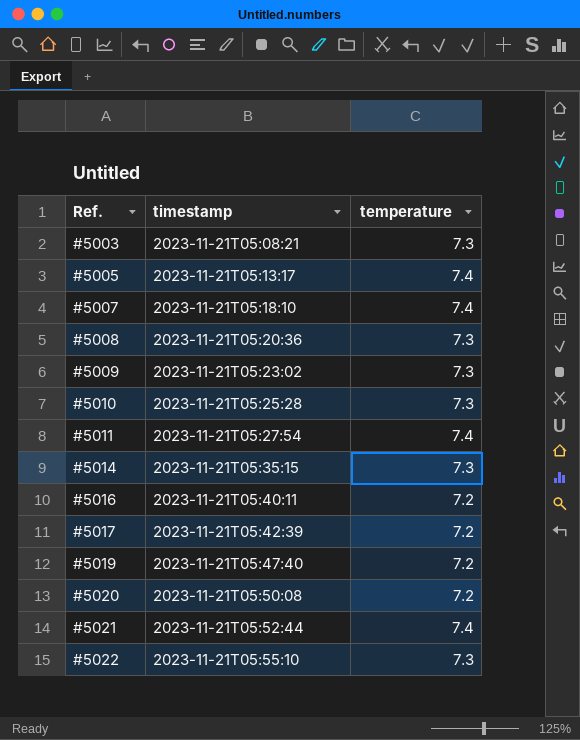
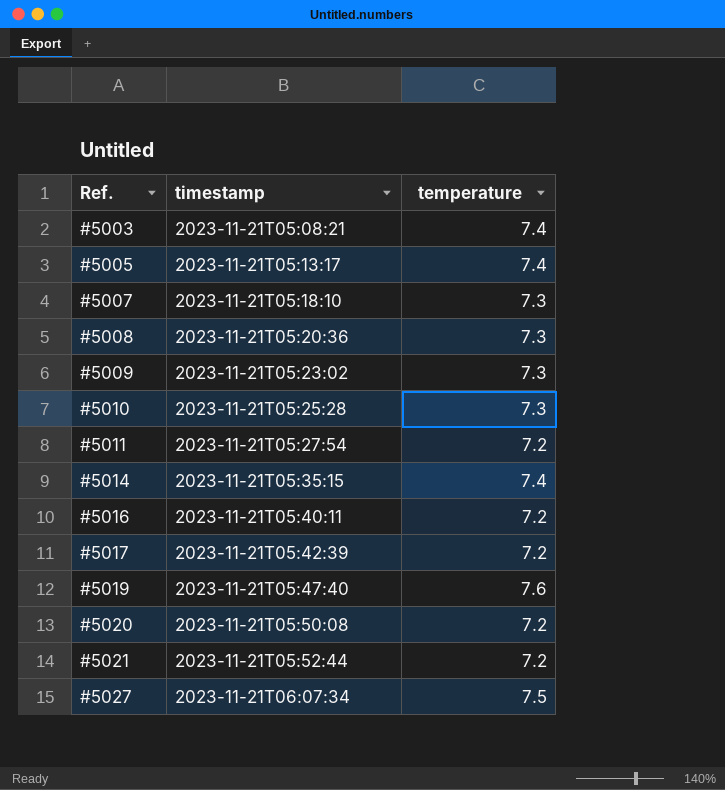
row #5022: 2023-11-21T05:55:10 | 7.3 -> none
#5003 | temperature: 7.3 -> 7.4
#5007 | temperature: 7.4 -> 7.3
#5011 | temperature: 7.4 -> 7.2
#5014 | temperature: 7.3 -> 7.4
#5019 | temperature: 7.2 -> 7.6
#5021 | temperature: 7.4 -> 7.2
row #5027: none -> 2023-11-21T06:07:34 | 7.5

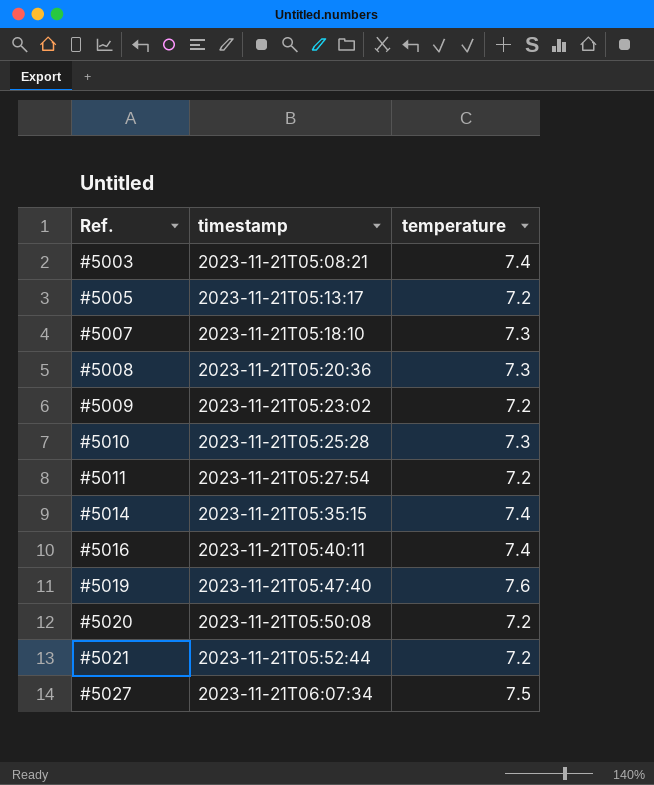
row #5017: 2023-11-21T05:42:39 | 7.2 -> none
#5005 | temperature: 7.4 -> 7.2
#5009 | temperature: 7.3 -> 7.2
#5016 | temperature: 7.2 -> 7.4

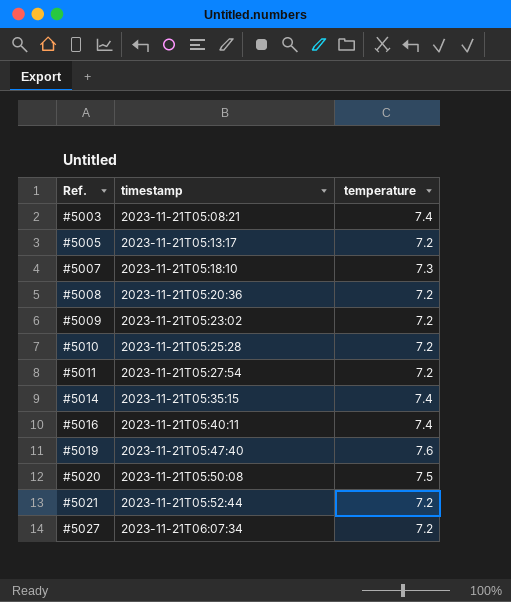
#5008 | temperature: 7.3 -> 7.2
#5010 | temperature: 7.3 -> 7.2
#5020 | temperature: 7.2 -> 7.5
#5027 | temperature: 7.5 -> 7.2

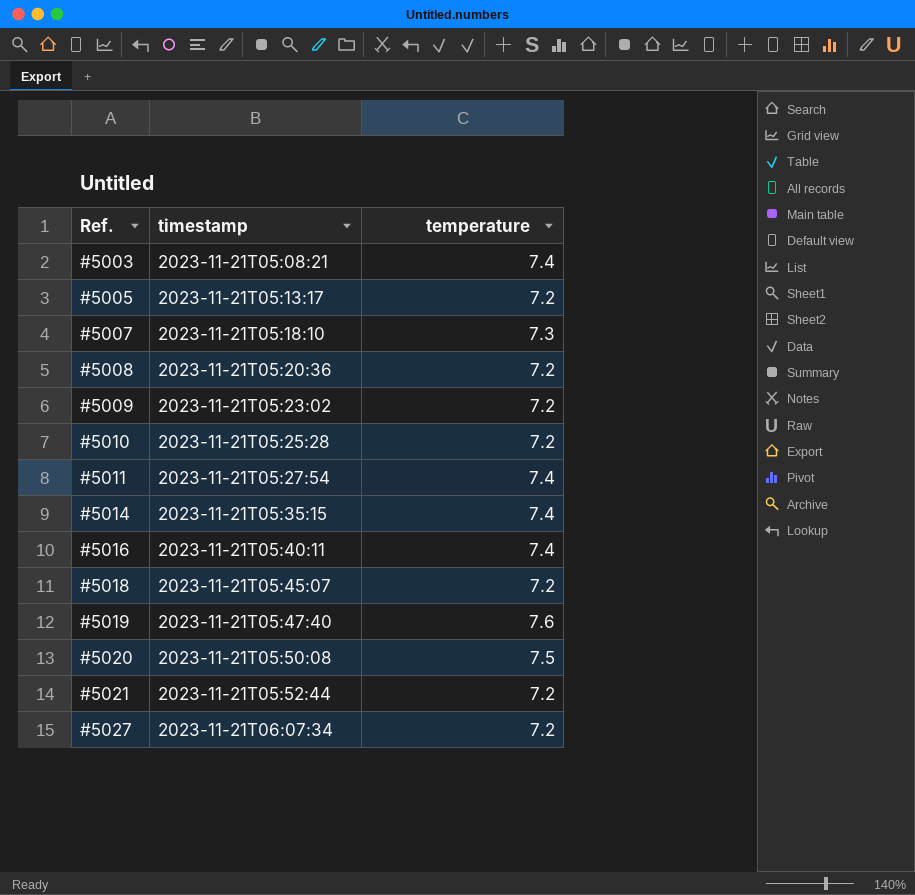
#5011 | temperature: 7.2 -> 7.4
row #5018: none -> 2023-11-21T05:45:07 | 7.2

